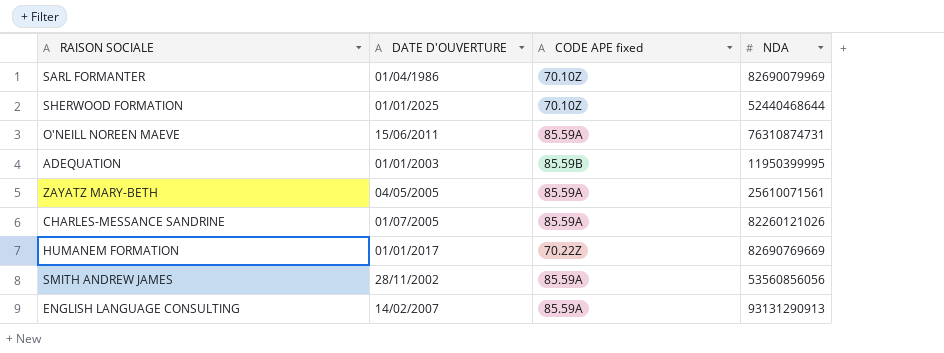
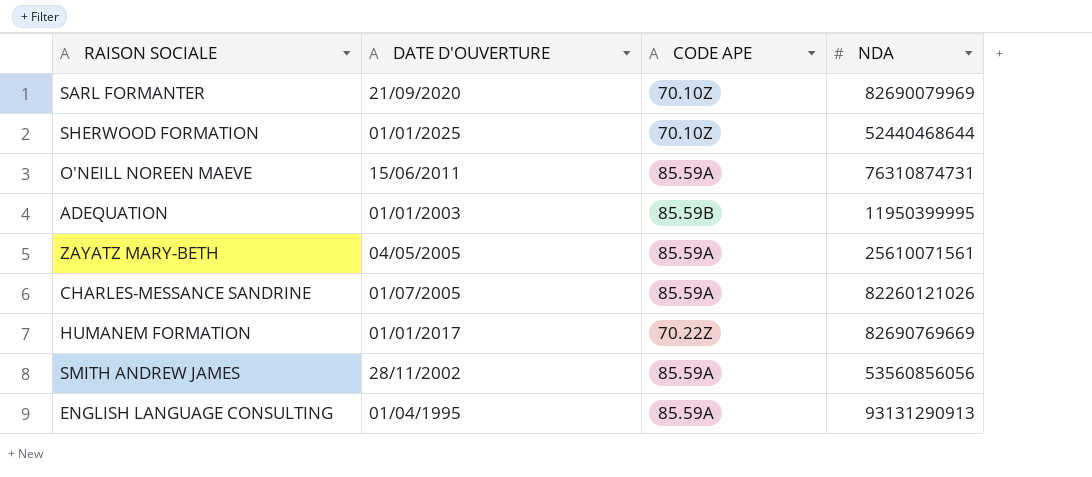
column name: CODE APE fixed -> CODE APE
SARL FORMANTER | DATE D'OUVERTURE: 01/04/1986 -> 21/09/2020
ENGLISH LANGUAGE CONSULTING | DATE D'OUVERTURE: 14/02/2007 -> 01/04/1995

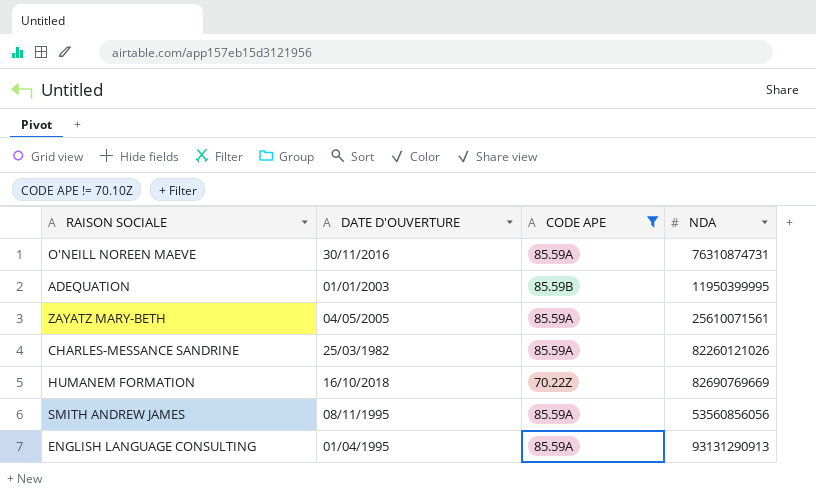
filter: none -> CODE APE != 70.10Z
O'NEILL NOREEN MAEVE | DATE D'OUVERTURE: 15/06/2011 -> 30/11/2016
CHARLES-MESSANCE SANDRINE | DATE D'OUVERTURE: 01/07/2005 -> 25/03/1982
HUMANEM FORMATION | DATE D'OUVERTURE: 01/01/2017 -> 16/10/2018
SMITH ANDREW JAMES | DATE D'OUVERTURE: 28/11/2002 -> 08/11/1995

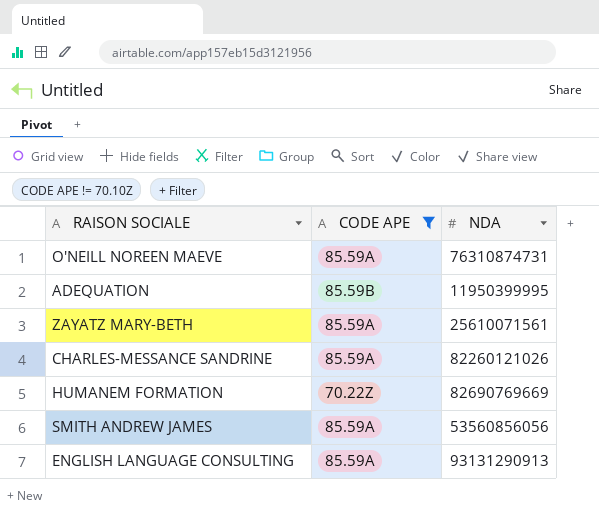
column DATE D'OUVERTURE | position: 2 -> none

